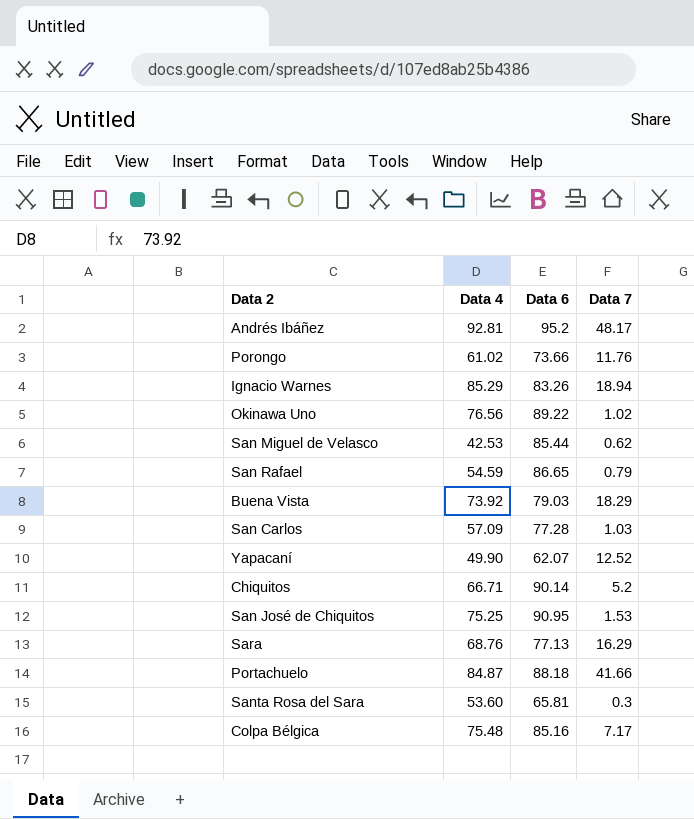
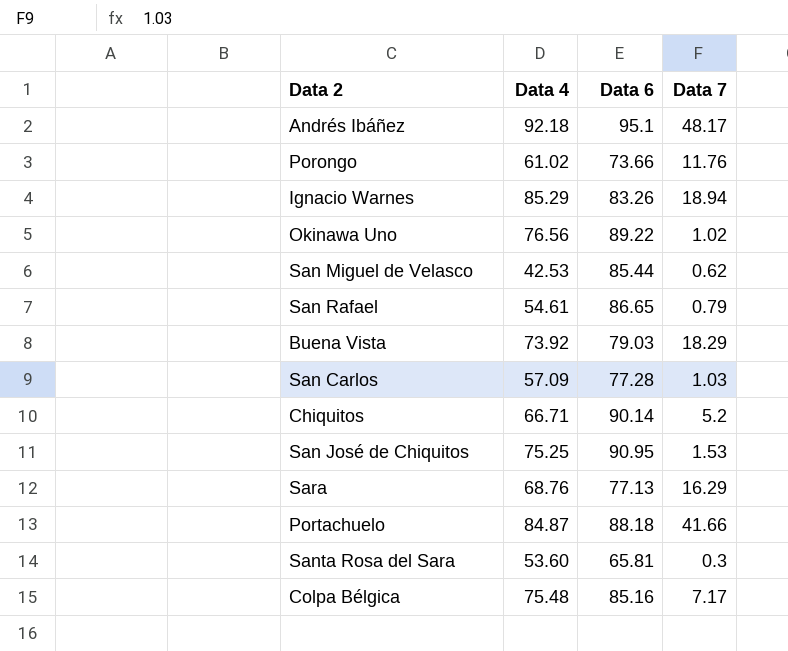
row Yapacaní: 49.90 | 62.07 | 12.52 -> none
Andrés Ibáñez | Data 4: 92.81 -> 92.18
Andrés Ibáñez | Data 6: 95.2 -> 95.1
San Rafael | Data 4: 54.59 -> 54.61

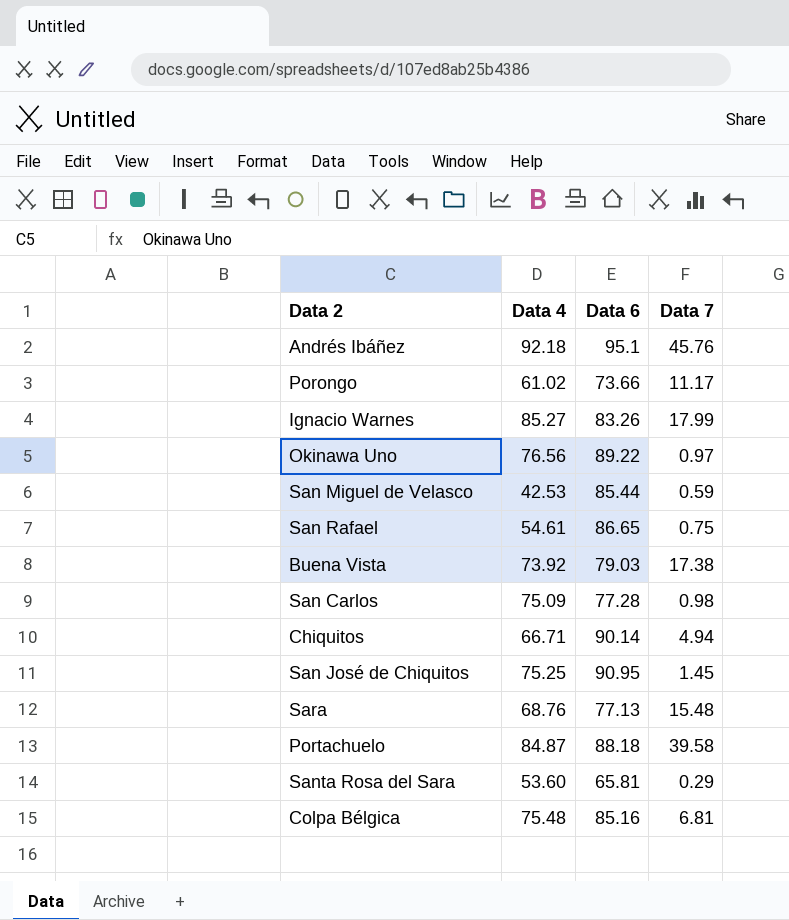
Andrés Ibáñez | Data 7: 48.17 -> 45.76
Porongo | Data 7: 11.76 -> 11.17
Ignacio Warnes | Data 4: 85.29 -> 85.27
Ignacio Warnes | Data 7: 18.94 -> 17.99
Okinawa Uno | Data 7: 1.02 -> 0.97
San Miguel de Velasco | Data 7: 0.62 -> 0.59
San Rafael | Data 7: 0.79 -> 0.75
Buena Vista | Data 7: 18.29 -> 17.38
San Carlos | Data 4: 57.09 -> 75.09
San Carlos | Data 7: 1.03 -> 0.98
Chiquitos | Data 7: 5.2 -> 4.94
San José de Chiquitos | Data 7: 1.53 -> 1.45
Sara | Data 7: 16.29 -> 15.48
Portachuelo | Data 7: 41.66 -> 39.58
Santa Rosa del Sara | Data 7: 0.3 -> 0.29
Colpa Bélgica | Data 7: 7.17 -> 6.81

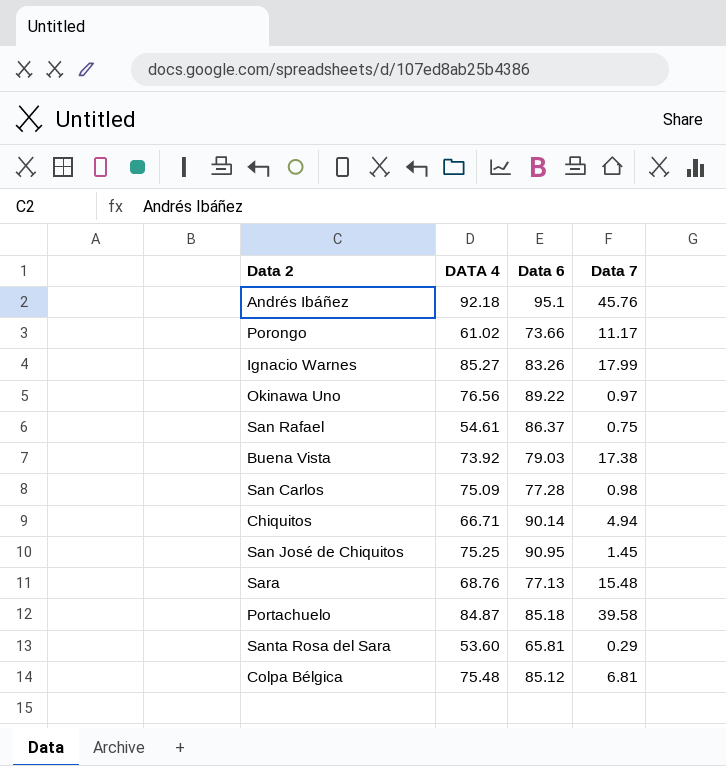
column name: Data 4 -> DATA 4
row San Miguel de Velasco: 42.53 | 85.44 | 0.59 -> none
San Rafael | Data 6: 86.65 -> 86.37
Portachuelo | Data 6: 88.18 -> 85.18
Colpa Bélgica | Data 6: 85.16 -> 85.12

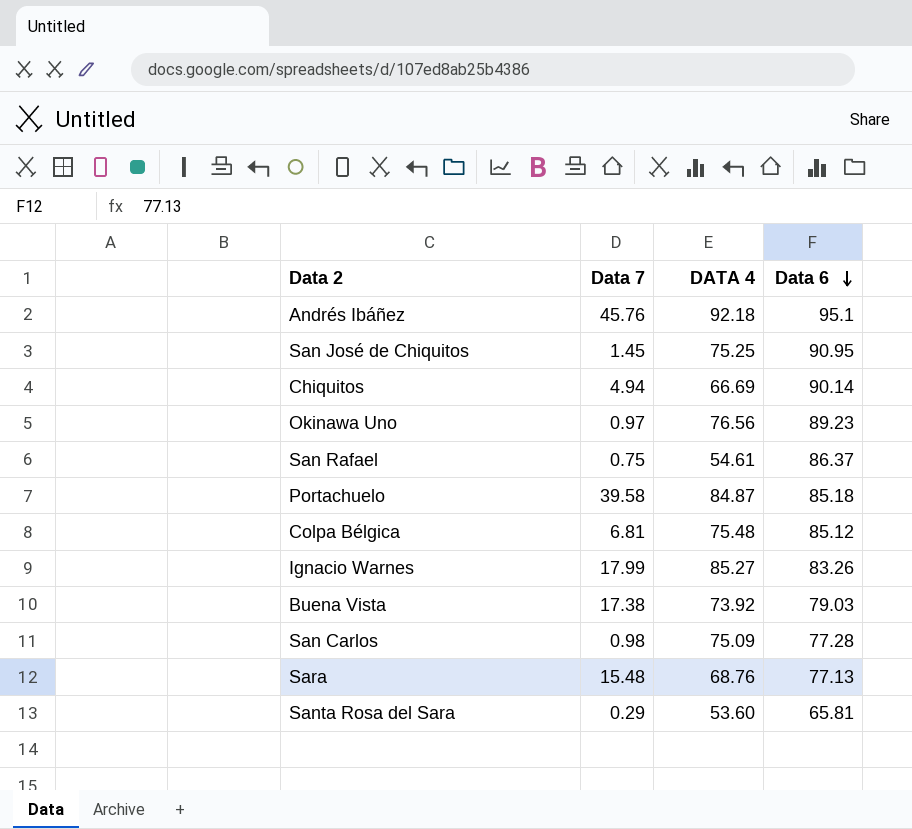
row order: none -> Data 6 descending
column Data 7 | position: 4 -> 2
row Porongo: 61.02 | 73.66 | 11.17 -> none
Chiquitos | DATA 4: 66.71 -> 66.69
Okinawa Uno | Data 6: 89.22 -> 89.23

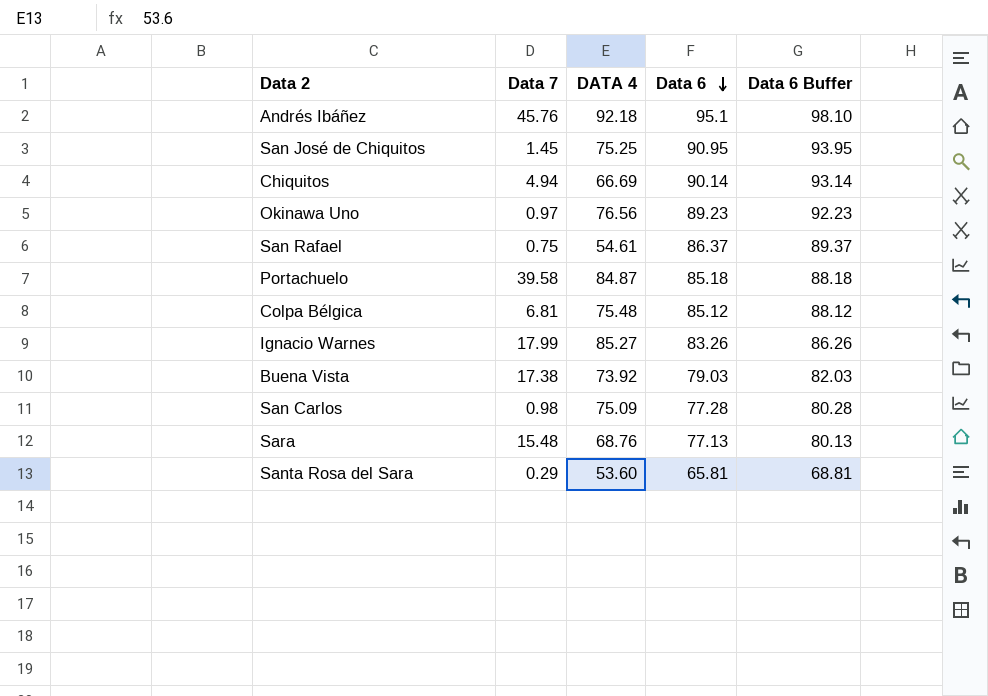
column Data 6 Buffer | formula: none -> [Data 6] + 3

